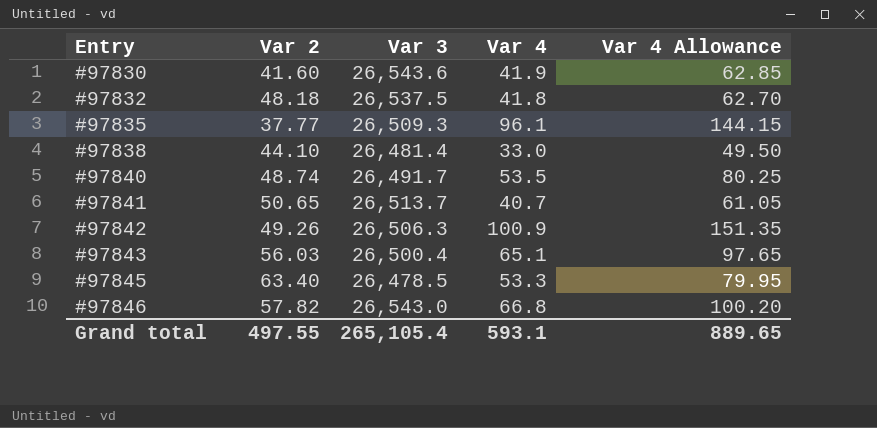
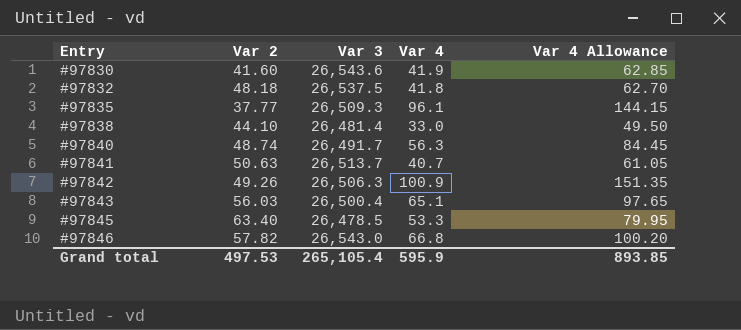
#97840 | Var 4: 53.5 -> 56.3
#97840 | Var 4 Allowance: 80.25 -> 84.45
#97841 | Var 2: 50.65 -> 50.63
Grand total | Var 2: 497.55 -> 497.53
Grand total | Var 4: 593.1 -> 595.9
Grand total | Var 4 Allowance: 889.65 -> 893.85

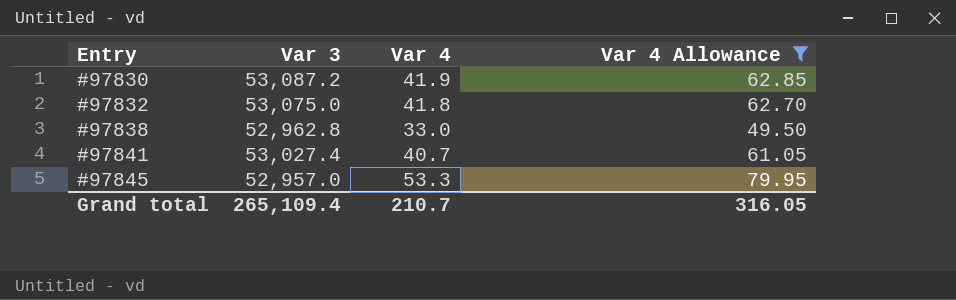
filter: none -> Var 4 Allowance <= 79.95
column Var 2 | position: 2 -> none
#97830 | Var 3: 26,543.6 -> 53,087.2
#97832 | Var 3: 26,537.5 -> 53,075.0
#97838 | Var 3: 26,481.4 -> 52,962.8
#97841 | Var 3: 26,513.7 -> 53,027.4
#97845 | Var 3: 26,478.5 -> 52,957.0
Grand total | Var 3: 265,105.4 -> 265,109.4
Grand total | Var 4: 595.9 -> 210.7
Grand total | Var 4 Allowance: 893.85 -> 316.05

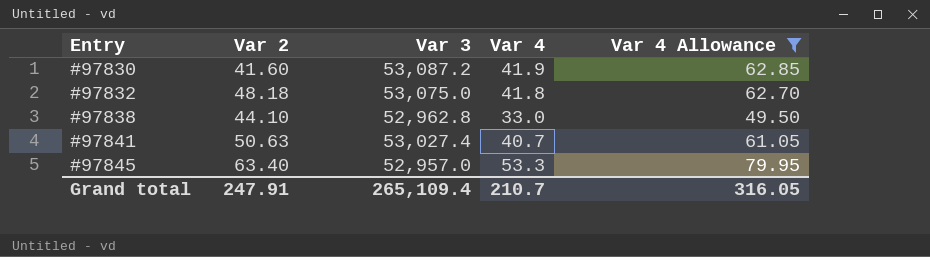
column Var 2 | position: none -> 2

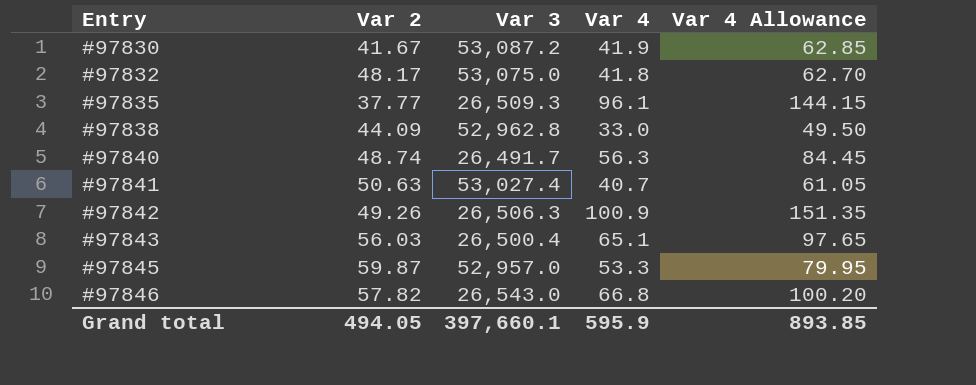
filter: Var 4 Allowance <= 79.95 -> none
#97830 | Var 2: 41.60 -> 41.67
#97832 | Var 2: 48.18 -> 48.17
#97838 | Var 2: 44.10 -> 44.09
#97845 | Var 2: 63.40 -> 59.87
Grand total | Var 2: 247.91 -> 494.05
Grand total | Var 3: 265,109.4 -> 397,660.1
Grand total | Var 4: 210.7 -> 595.9
Grand total | Var 4 Allowance: 316.05 -> 893.85

